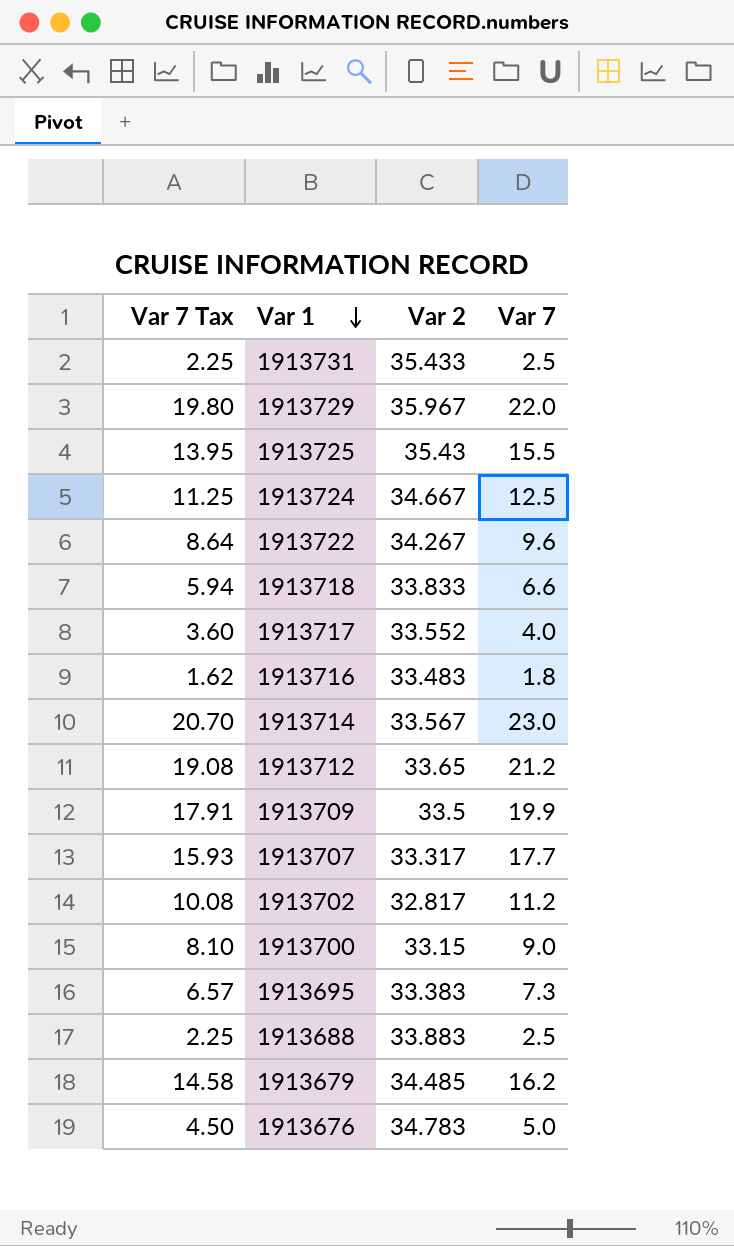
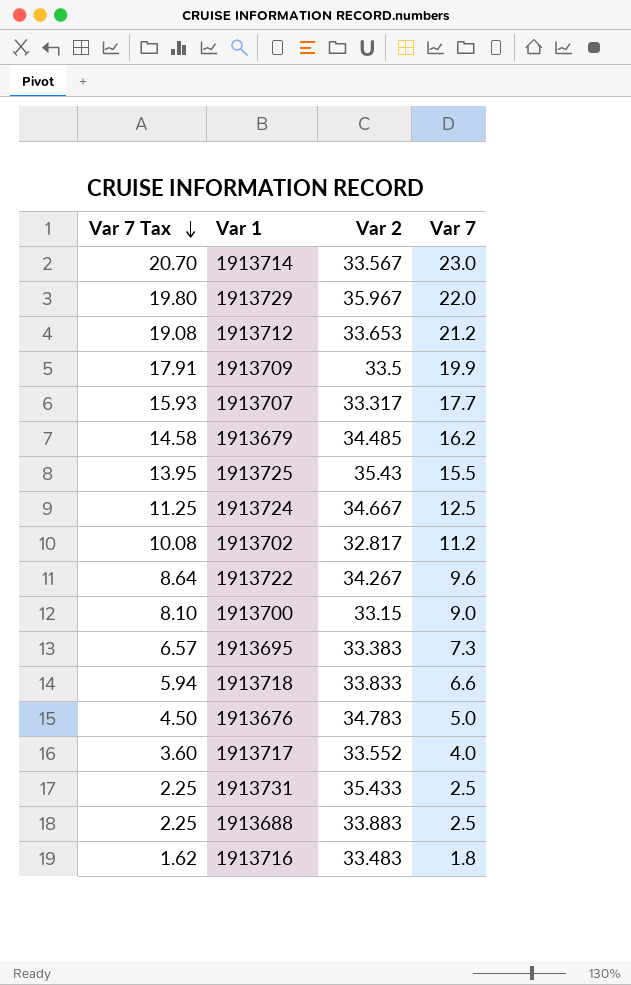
row order: Var 1 descending -> Var 7 Tax descending
1913712 | Var 2: 33.65 -> 33.653

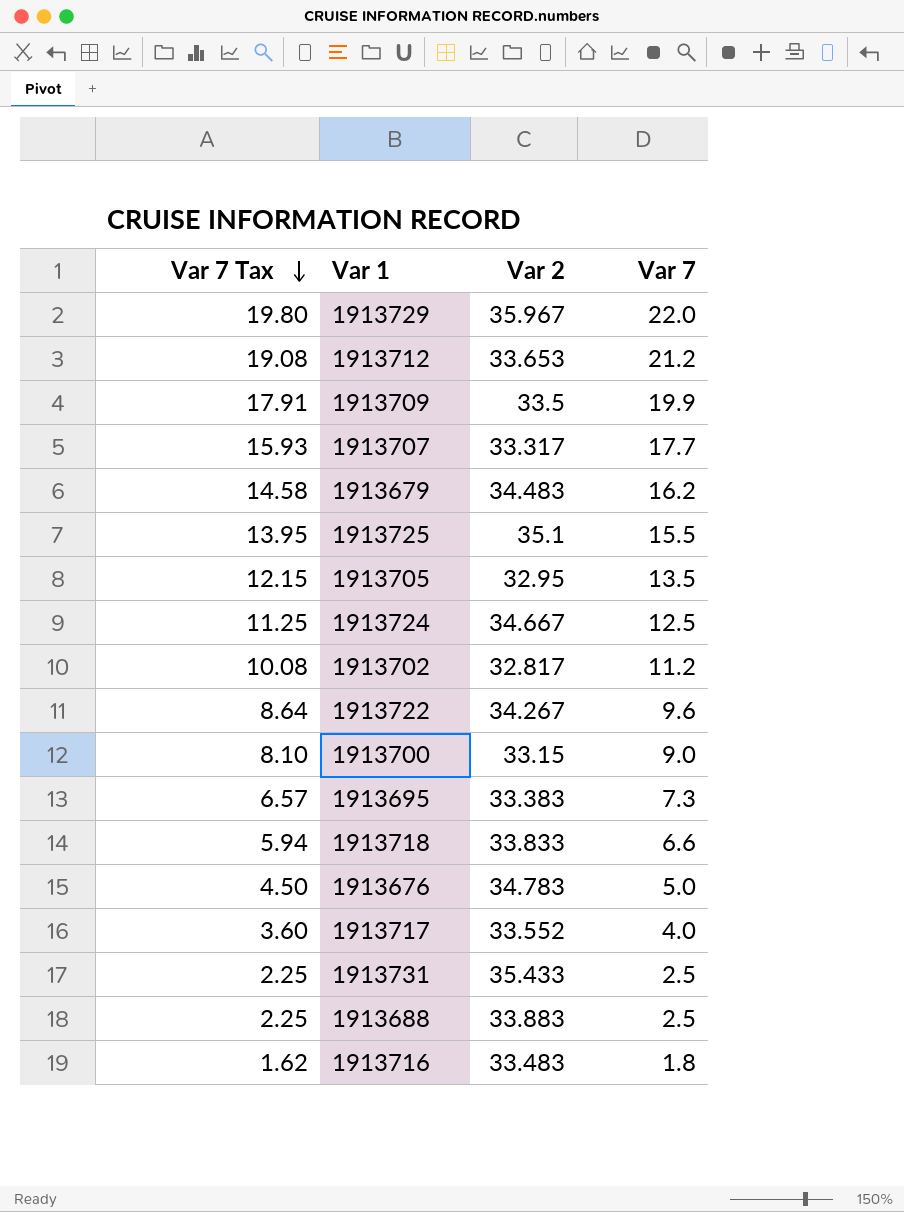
row 1913714: 20.70 | 33.567 | 23.0 -> none
1913679 | Var 2: 34.485 -> 34.483
1913725 | Var 2: 35.43 -> 35.1
row 1913705: none -> 12.15 | 32.95 | 13.5

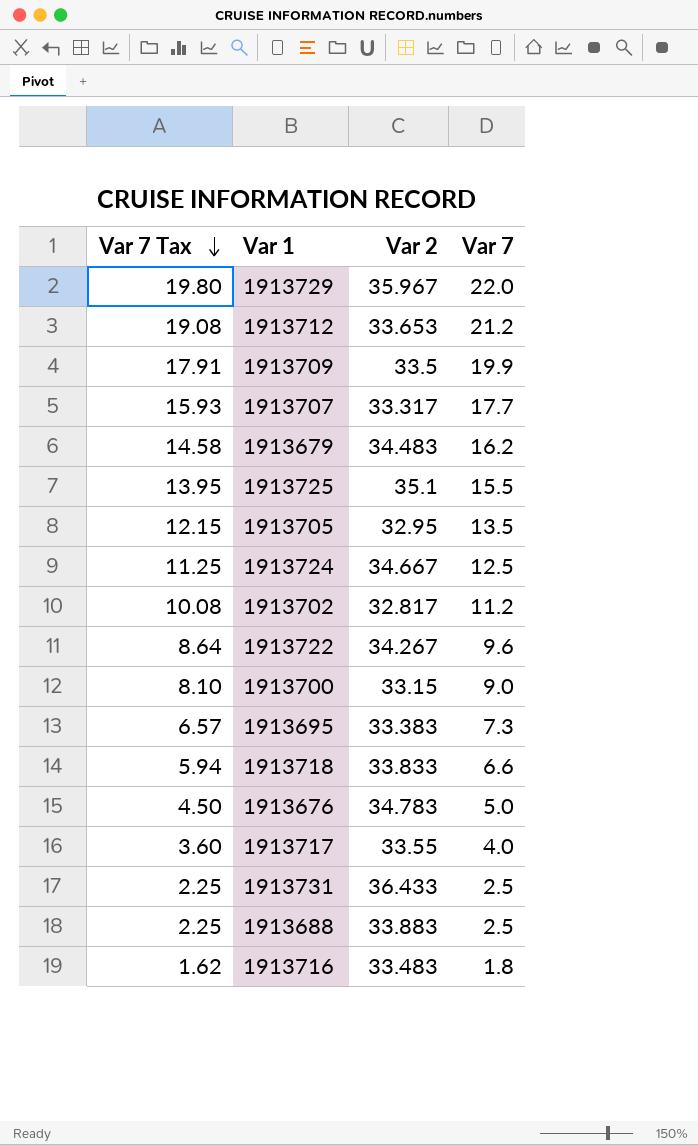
1913717 | Var 2: 33.552 -> 33.55
1913731 | Var 2: 35.433 -> 36.433

